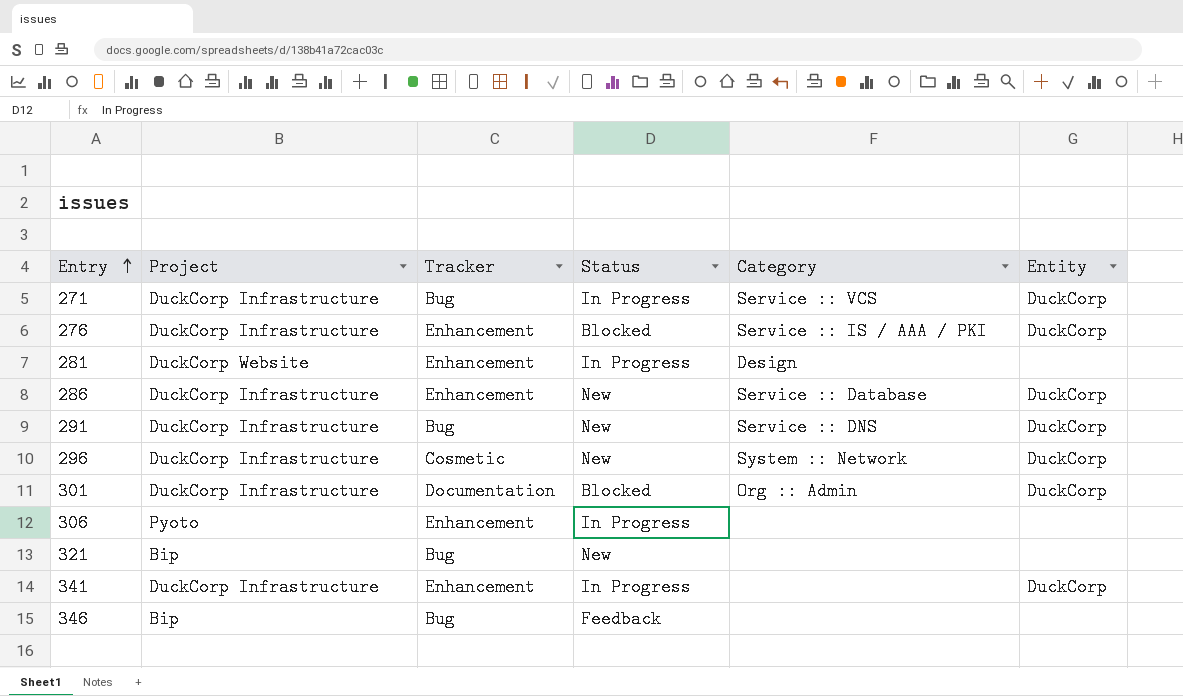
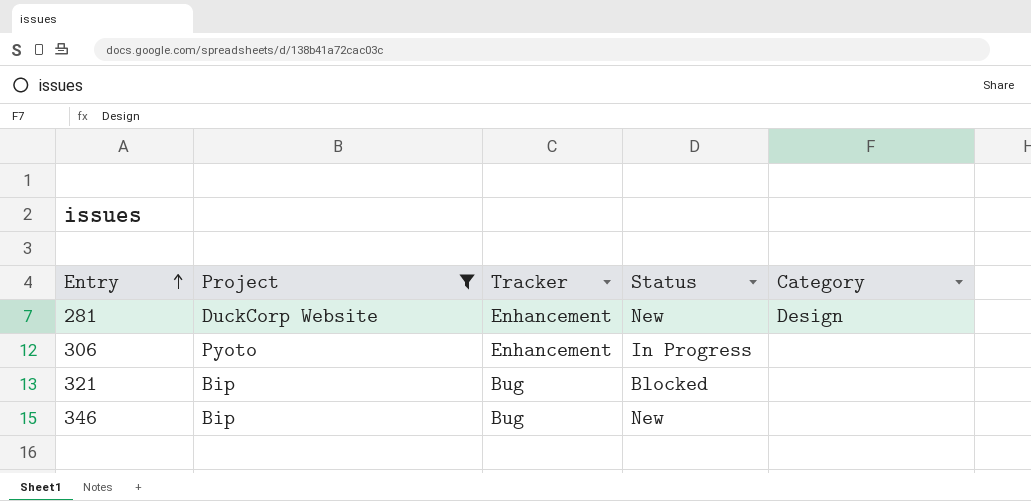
filter: none -> Project != DuckCorp Infrastructure
column Entity | position: 6 -> none
281 | Status: In Progress -> New
321 | Status: New -> Blocked
346 | Status: Feedback -> New

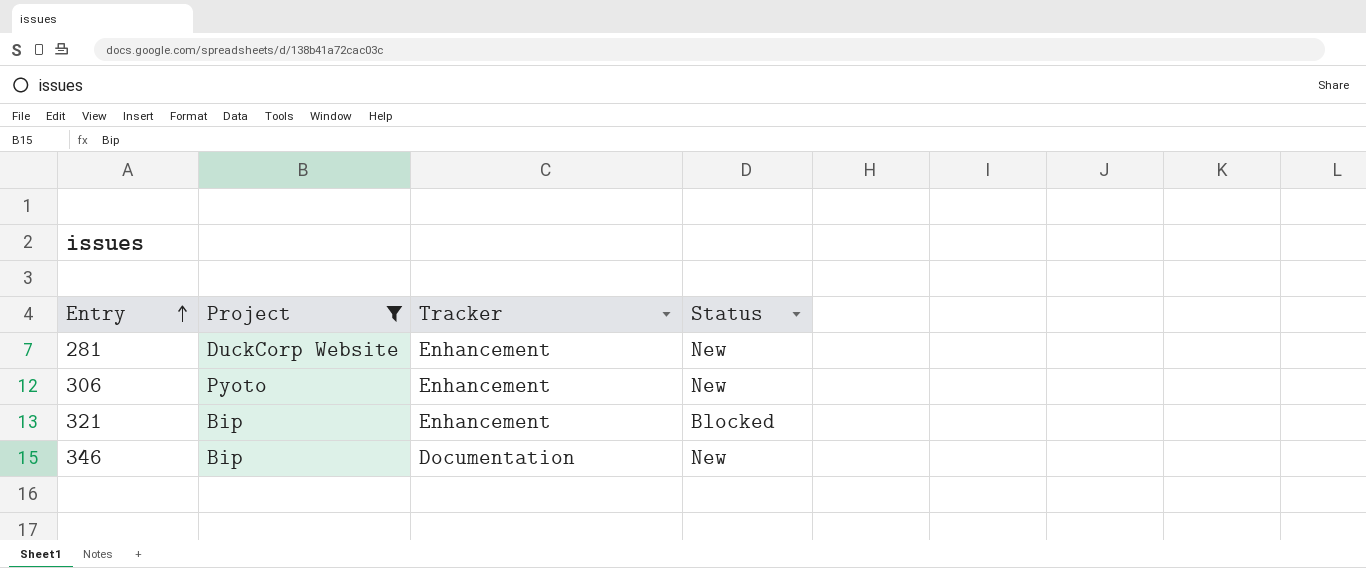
column Category | position: 5 -> none
306 | Status: In Progress -> New
321 | Tracker: Bug -> Enhancement
346 | Tracker: Bug -> Documentation

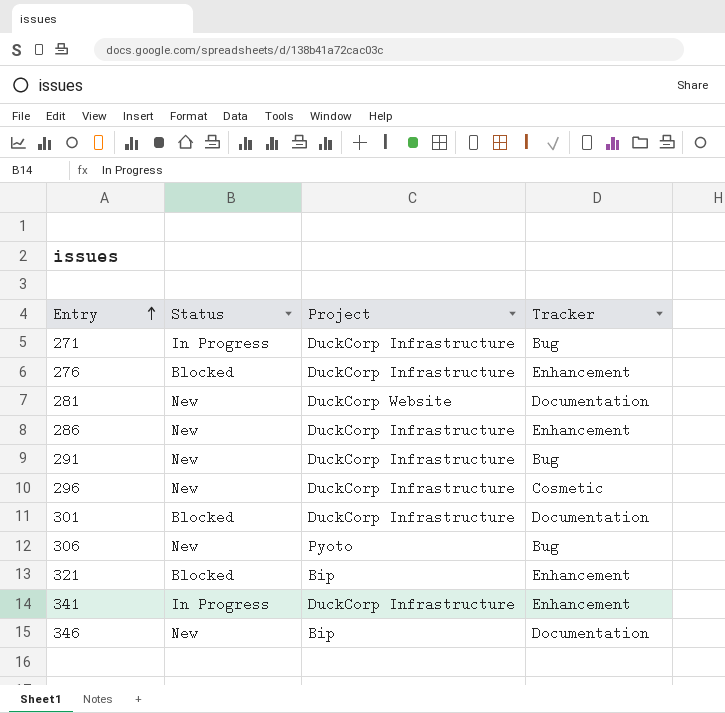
filter: Project != DuckCorp Infrastructure -> none
column Status | position: 4 -> 2
281 | Tracker: Enhancement -> Documentation
306 | Tracker: Enhancement -> Bug

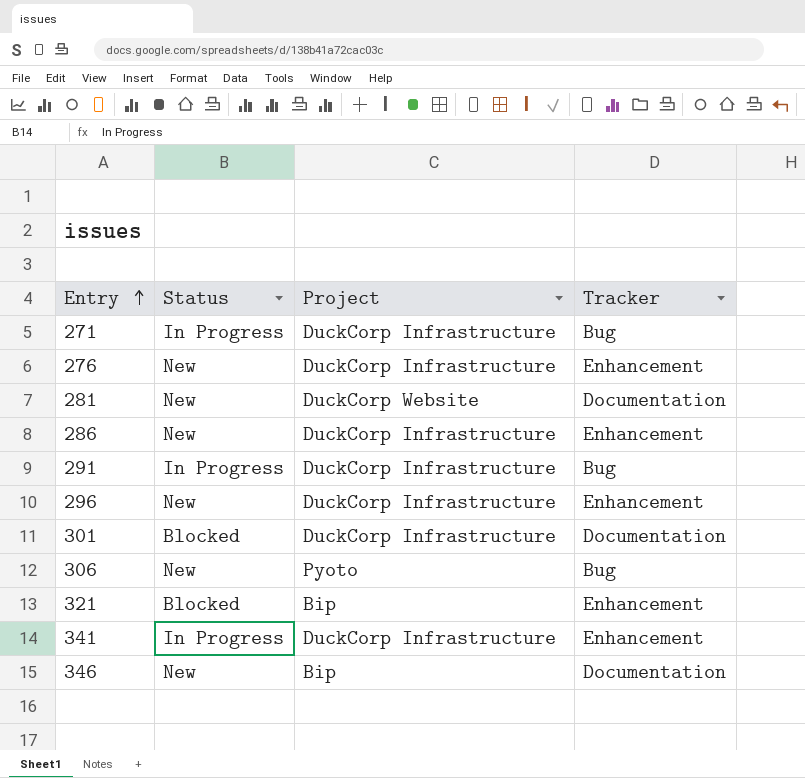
276 | Status: Blocked -> New
291 | Status: New -> In Progress
296 | Tracker: Cosmetic -> Enhancement

